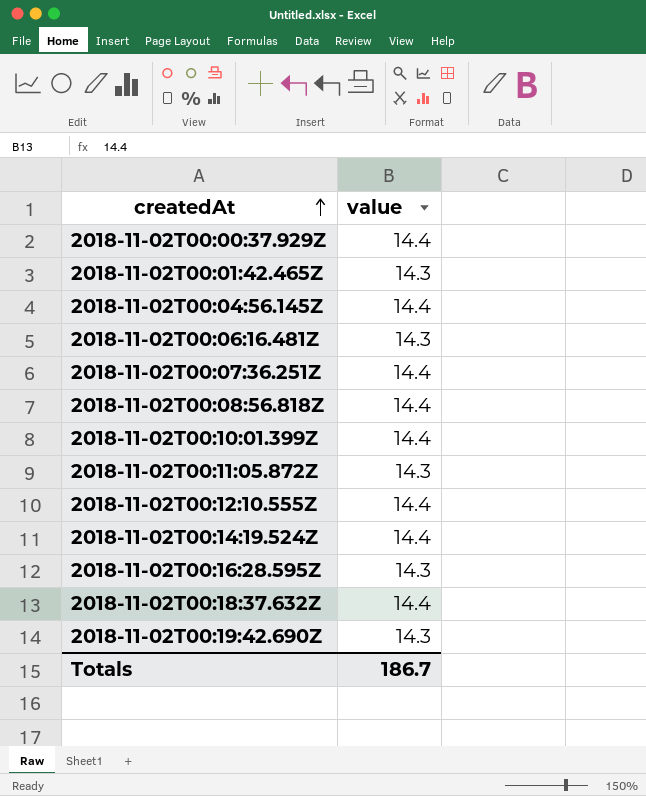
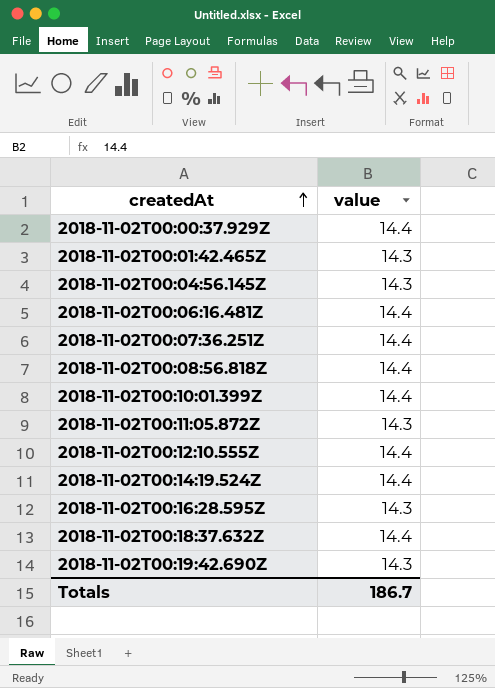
2018-11-02T00:04:56.145Z | value: 14.4 -> 14.3
2018-11-02T00:06:16.481Z | value: 14.3 -> 14.4

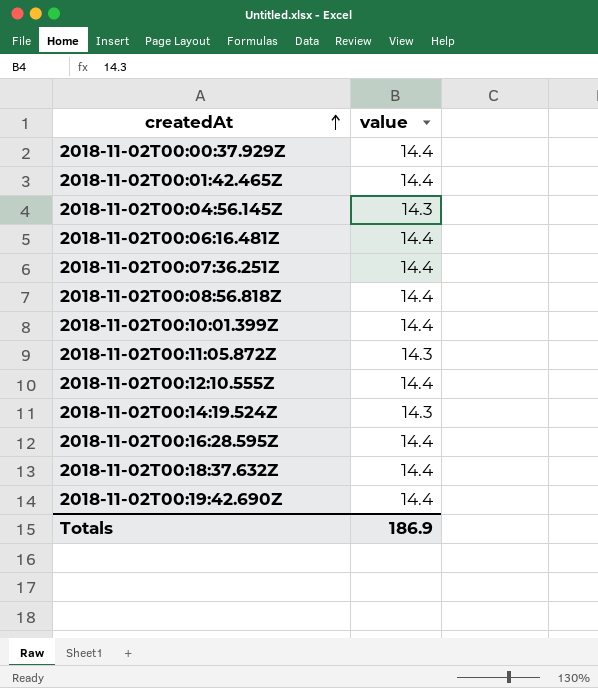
2018-11-02T00:01:42.465Z | value: 14.3 -> 14.4
2018-11-02T00:14:19.524Z | value: 14.4 -> 14.3
2018-11-02T00:16:28.595Z | value: 14.3 -> 14.4
2018-11-02T00:19:42.690Z | value: 14.3 -> 14.4
Totals | value: 186.7 -> 186.9

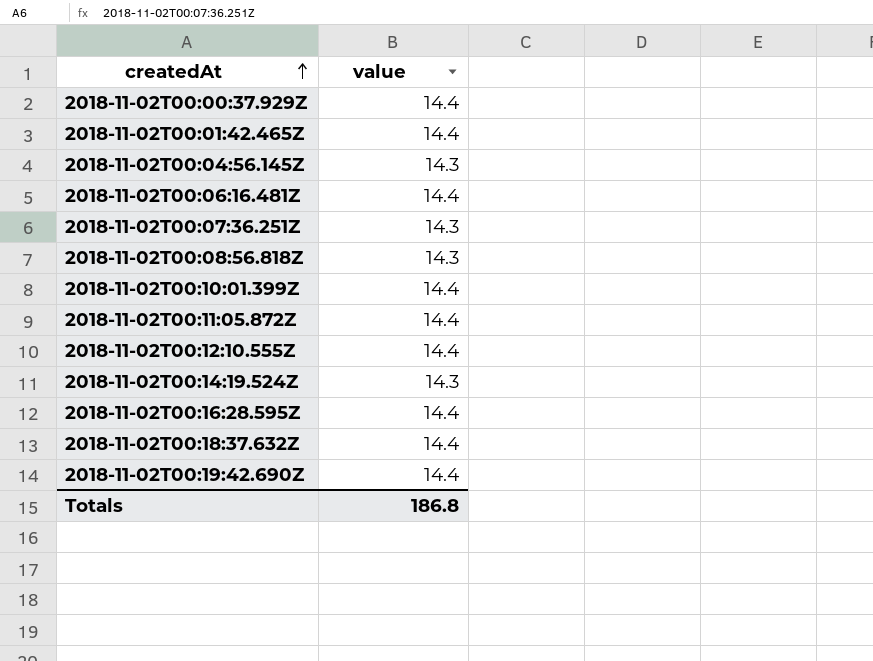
2018-11-02T00:07:36.251Z | value: 14.4 -> 14.3
2018-11-02T00:08:56.818Z | value: 14.4 -> 14.3
2018-11-02T00:11:05.872Z | value: 14.3 -> 14.4
Totals | value: 186.9 -> 186.8

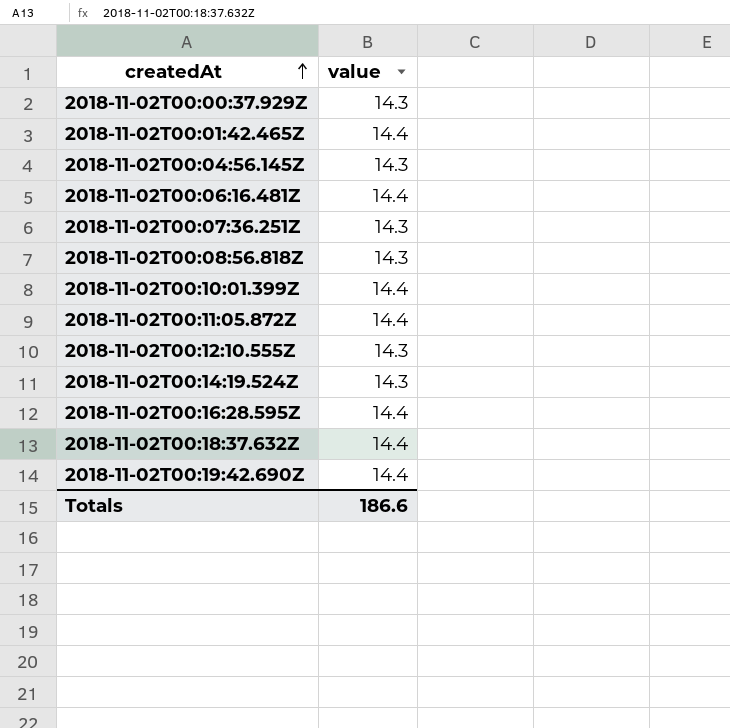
2018-11-02T00:00:37.929Z | value: 14.4 -> 14.3
2018-11-02T00:12:10.555Z | value: 14.4 -> 14.3
Totals | value: 186.8 -> 186.6

